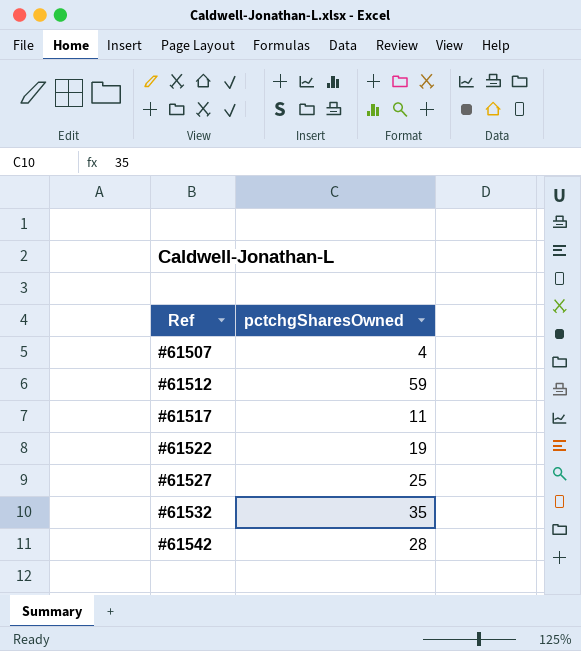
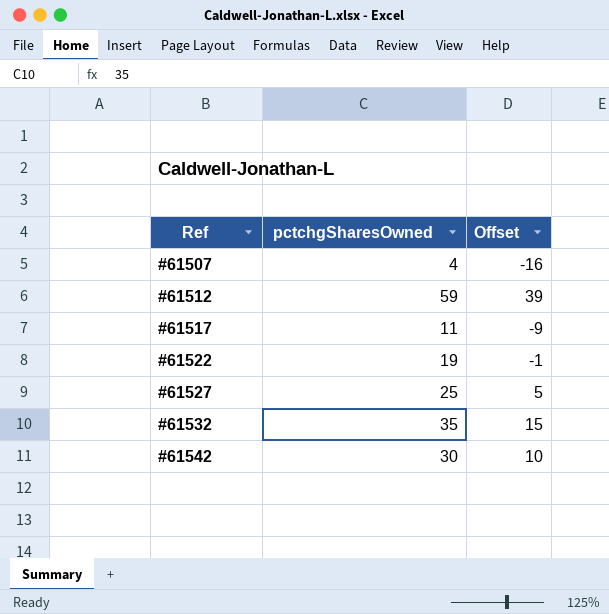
column Offset | formula: none -> [pctchgSharesOwned] - 20
#61542 | pctchgSharesOwned: 28 -> 30

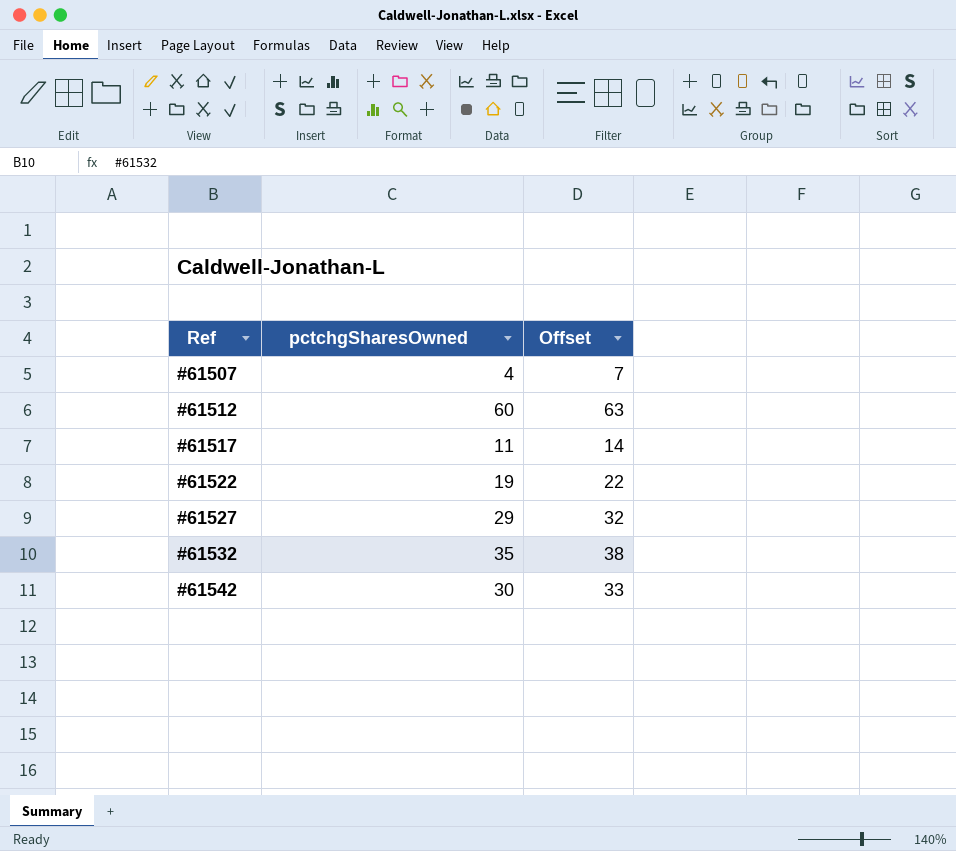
column Offset | formula: [pctchgSharesOwned] - 20 -> [pctchgSharesOwned] + 3
#61512 | pctchgSharesOwned: 59 -> 60
#61527 | pctchgSharesOwned: 25 -> 29

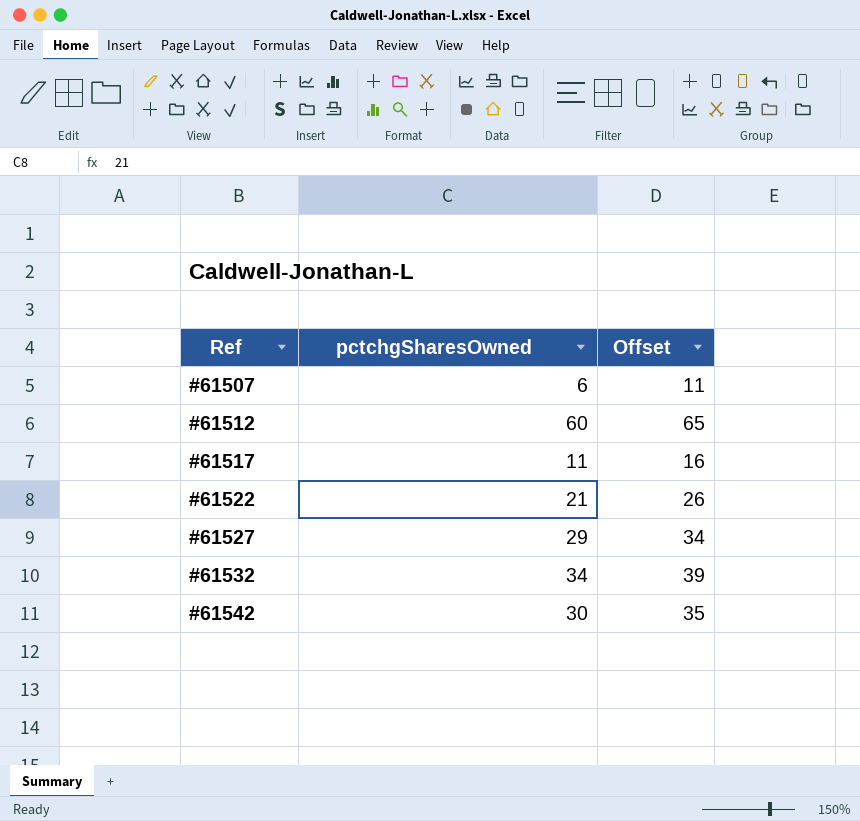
column Offset | formula: [pctchgSharesOwned] + 3 -> [pctchgSharesOwned] + 5
#61507 | pctchgSharesOwned: 4 -> 6
#61522 | pctchgSharesOwned: 19 -> 21
#61532 | pctchgSharesOwned: 35 -> 34

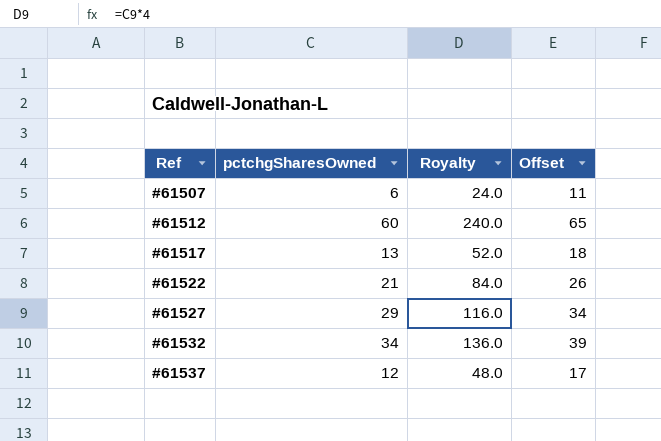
column Royalty | formula: none -> [pctchgSharesOwned] * 4
row #61542: 30 | 35 -> none
#61517 | pctchgSharesOwned: 11 -> 13
#61517 | Offset: 16 -> 18
row #61537: none -> 12 | 48.0 | 17

